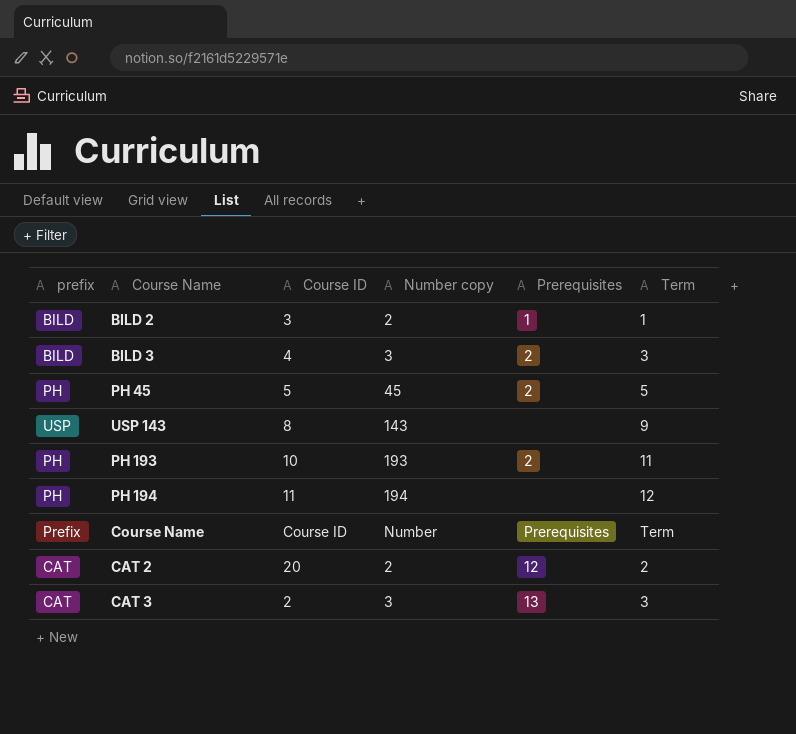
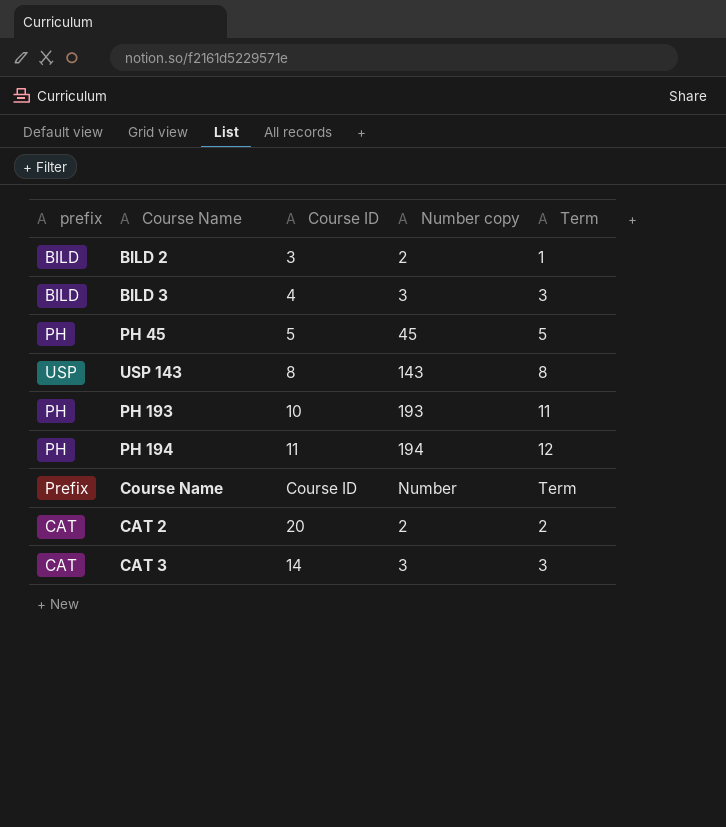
column Prerequisites | position: 5 -> none
USP 143 | Term: 9 -> 8
CAT 3 | Course ID: 2 -> 14

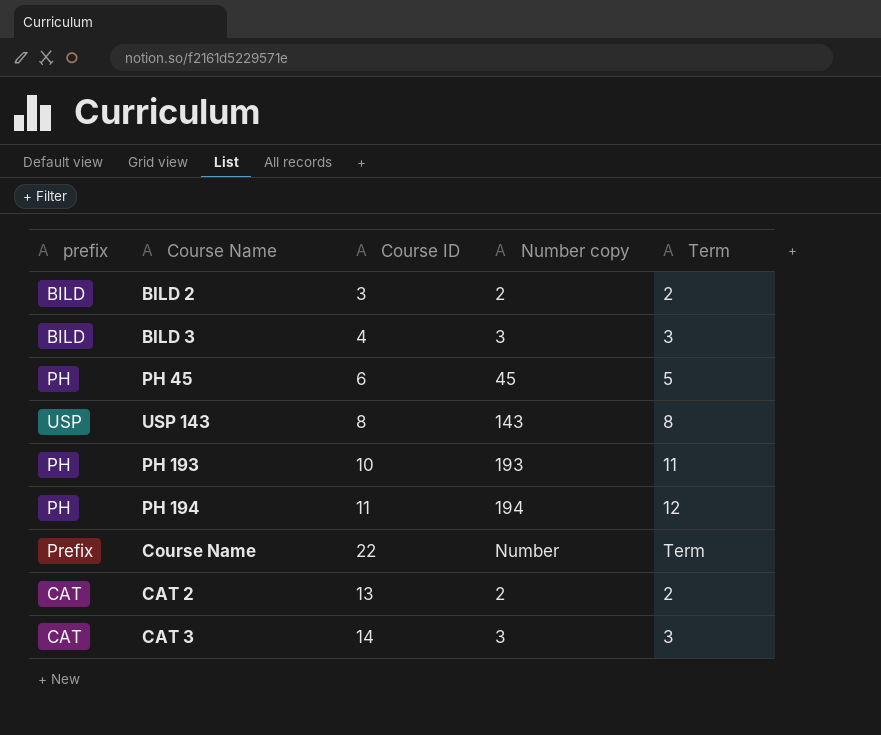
BILD 2 | Term: 1 -> 2
PH 45 | Course ID: 5 -> 6
Course Name | Course ID: Course ID -> 22
CAT 2 | Course ID: 20 -> 13

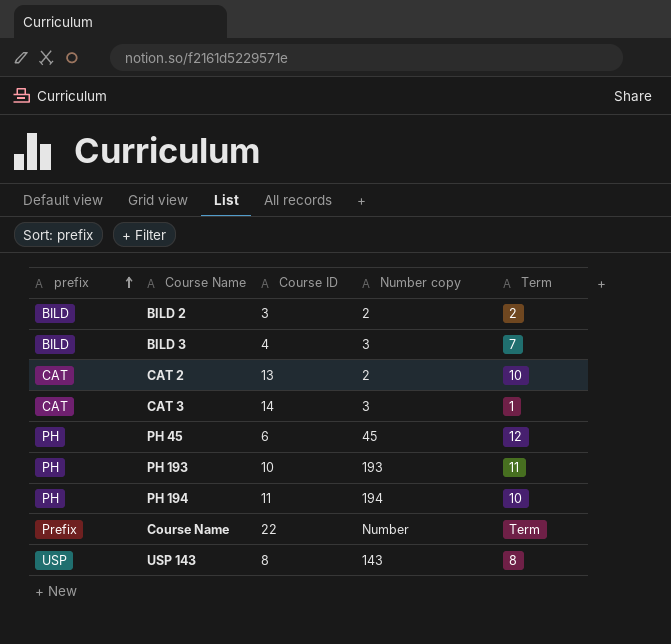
row order: none -> prefix ascending
BILD 3 | Term: 3 -> 7
CAT 2 | Term: 2 -> 10
CAT 3 | Term: 3 -> 1
PH 45 | Term: 5 -> 12
PH 194 | Term: 12 -> 10

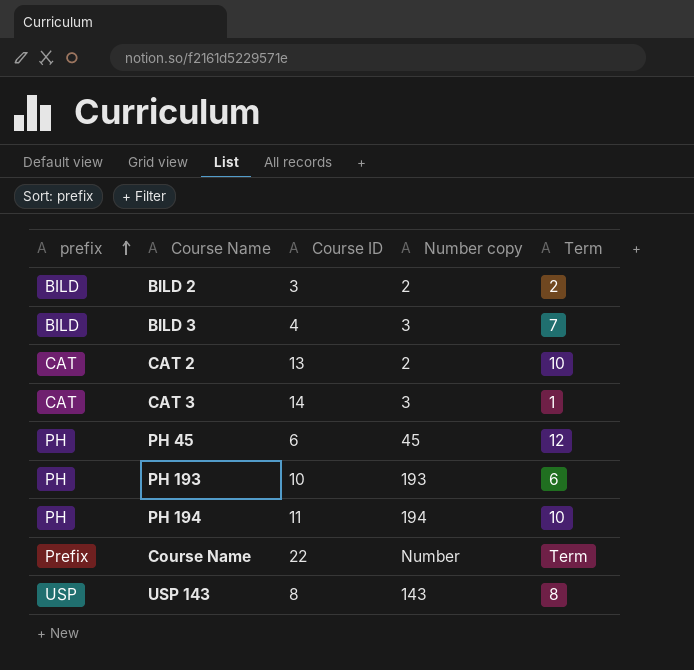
PH 193 | Term: 11 -> 6

